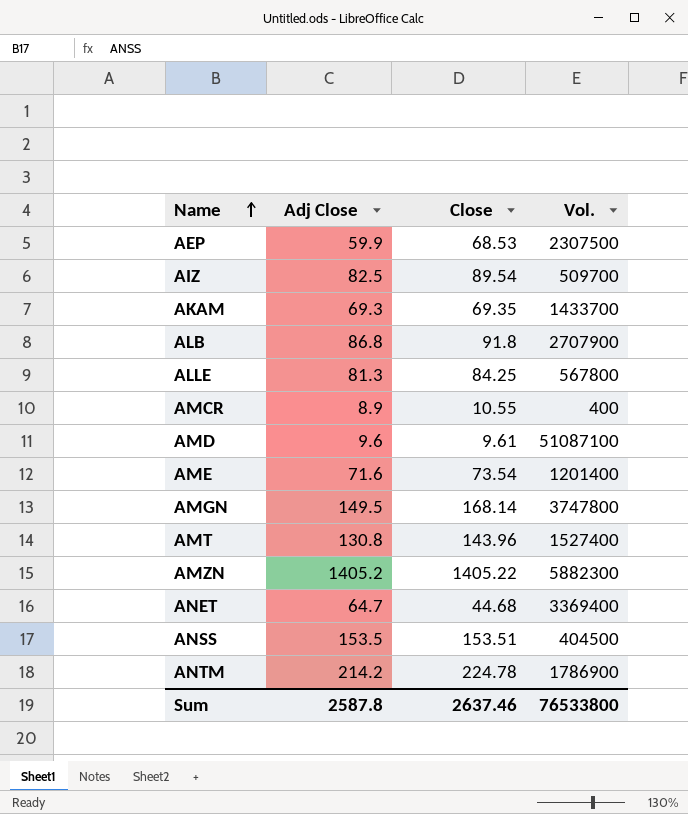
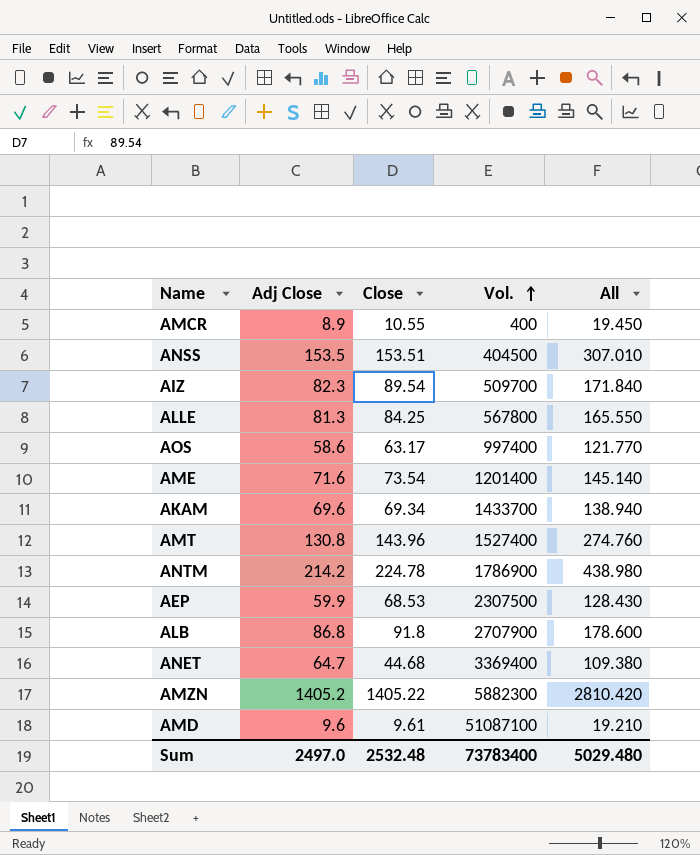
row order: Name ascending -> Vol. ascending
column All | formula: none -> [Adj Close] + [Close]
row AMGN: 149.5 | 168.14 | 3747800 -> none
AIZ | Adj Close: 82.5 -> 82.3
row AOS: none -> 58.6 | 63.17 | 997400 | 121.770
AKAM | Adj Close: 69.3 -> 69.6
AKAM | Close: 69.35 -> 69.34
Sum | Adj Close: 2587.8 -> 2497.0
Sum | Close: 2637.46 -> 2532.48
Sum | Vol.: 76533800 -> 73783400

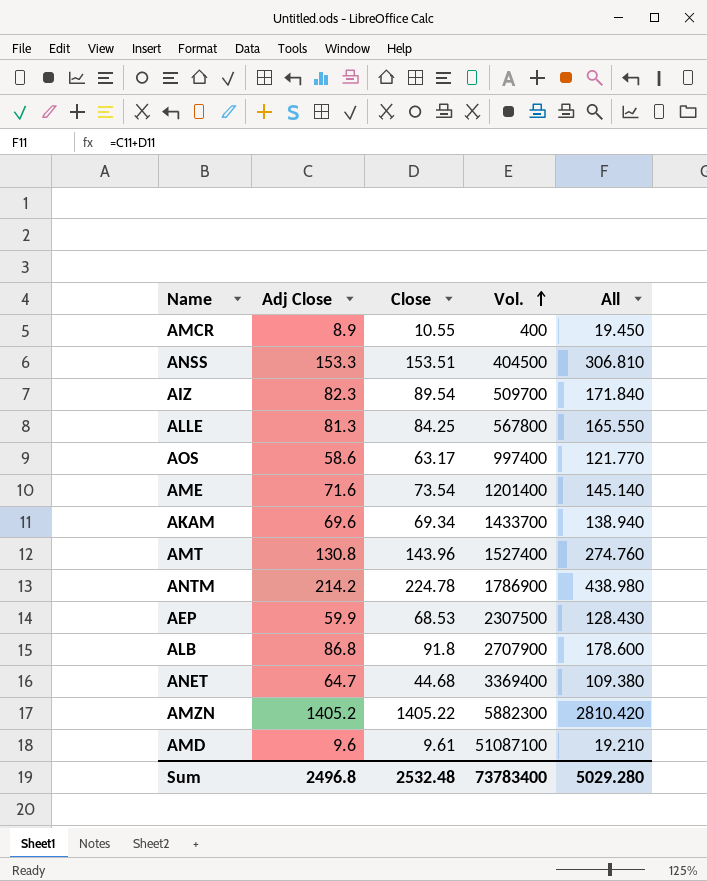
ANSS | Adj Close: 153.5 -> 153.3
ANSS | All: 307.010 -> 306.810
Sum | Adj Close: 2497.0 -> 2496.8
Sum | All: 5029.480 -> 5029.280

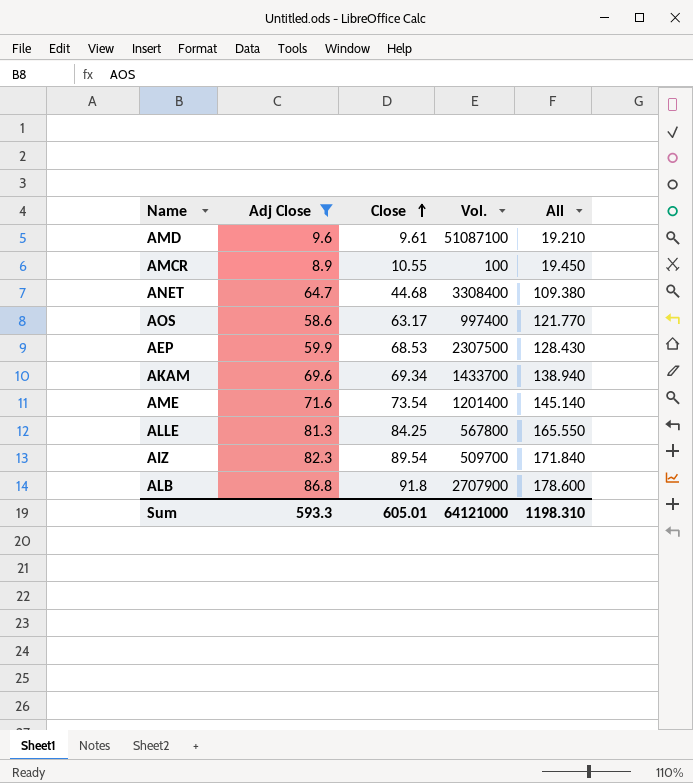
filter: none -> Adj Close <= 86.8
row order: Vol. ascending -> Close ascending
AMCR | Vol.: 400 -> 100
ANET | Vol.: 3369400 -> 3308400
Sum | Adj Close: 2496.8 -> 593.3
Sum | Close: 2532.48 -> 605.01
Sum | Vol.: 73783400 -> 64121000
Sum | All: 5029.280 -> 1198.310

